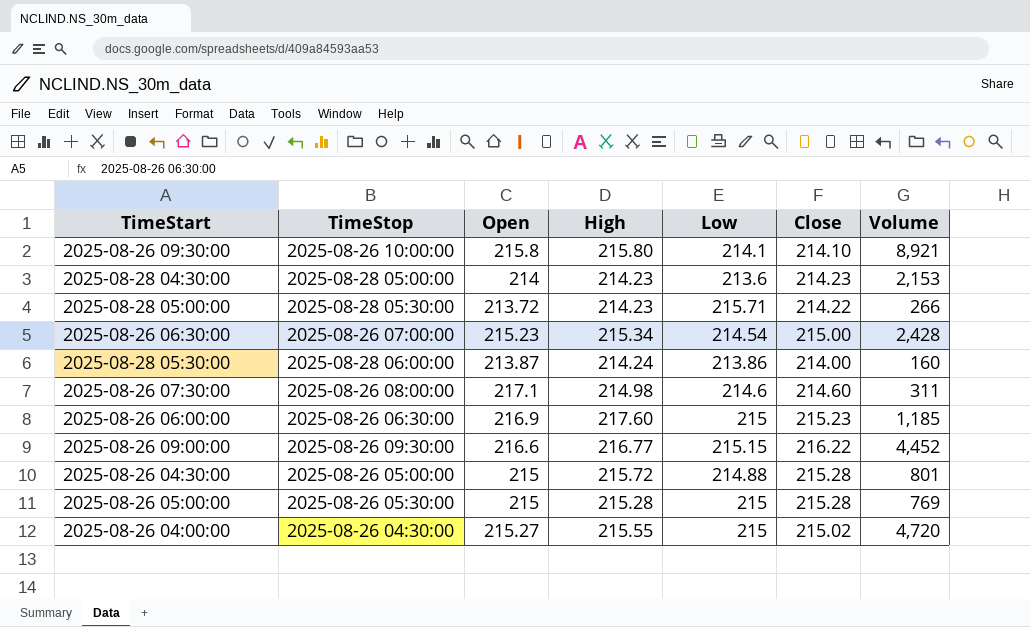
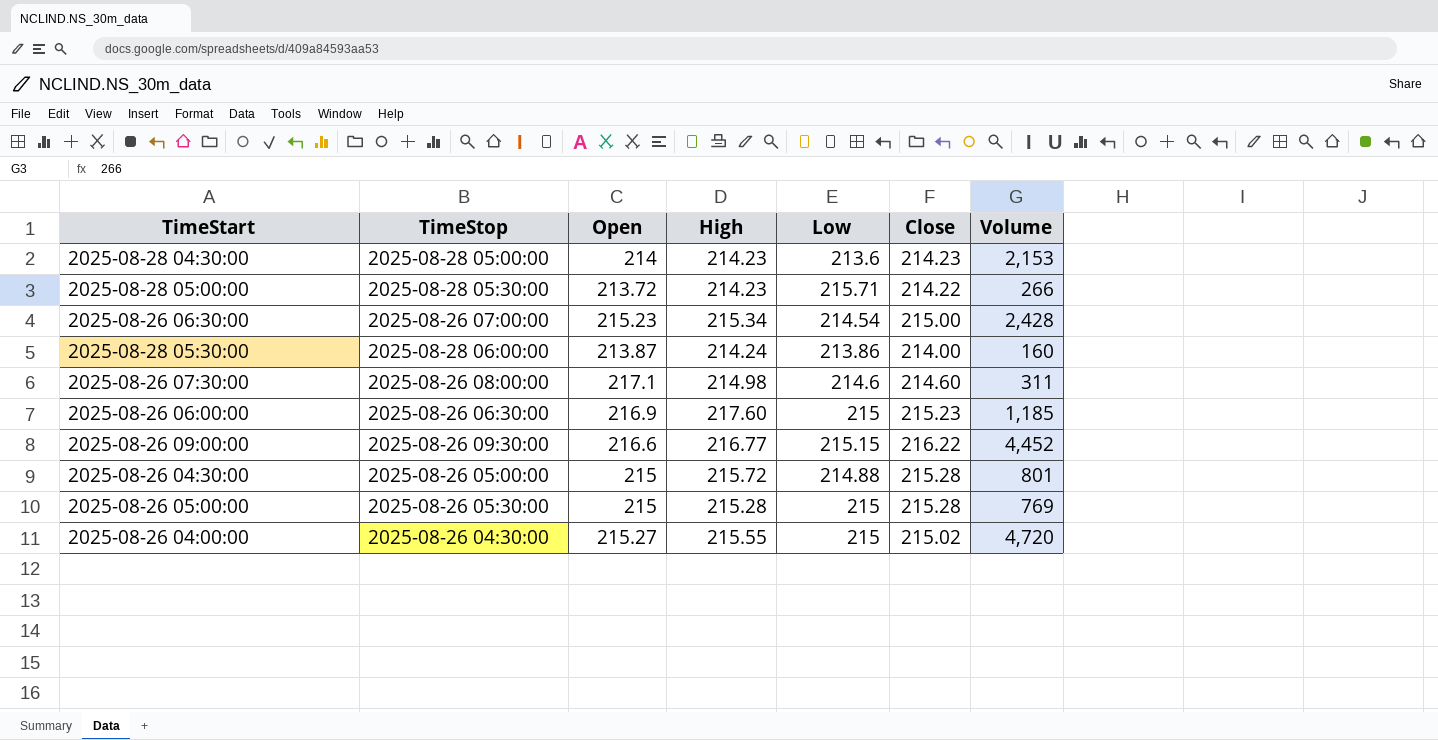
row 2025-08-26 09:30:00: 2025-08-26 10:00:00 | 215.8 | 215.80 | 214.1 | 214.10 | 8,921 -> none

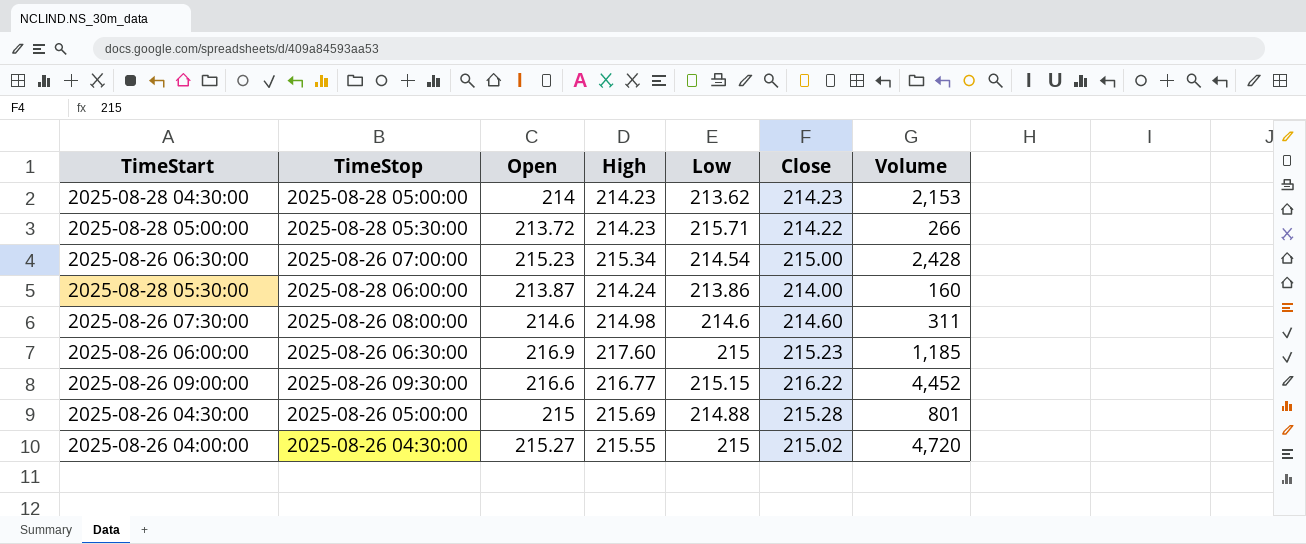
row 2025-08-26 05:00:00: 2025-08-26 05:30:00 | 215 | 215.28 | 215 | 215.28 | 769 -> none
2025-08-28 04:30:00 | Low: 213.6 -> 213.62
2025-08-26 07:30:00 | Open: 217.1 -> 214.6
2025-08-26 04:30:00 | High: 215.72 -> 215.69

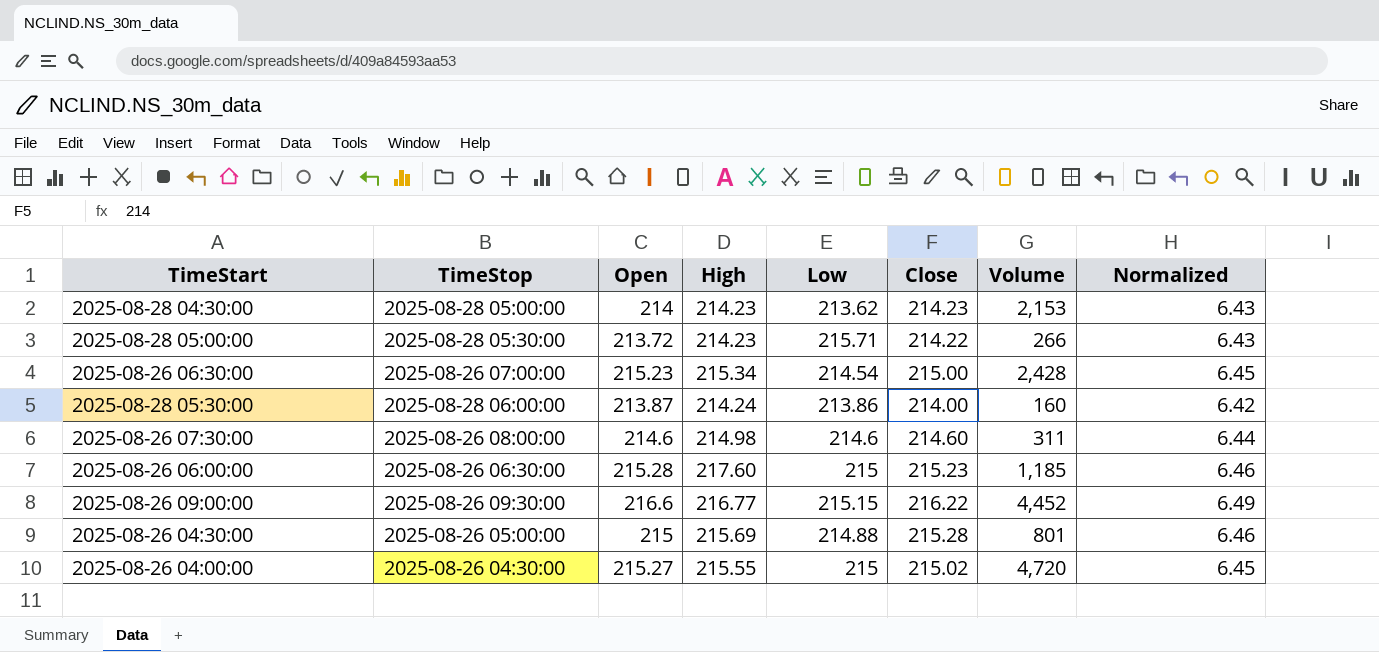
column Normalized | formula: none -> [Close] * 0.03
2025-08-26 06:00:00 | Open: 216.9 -> 215.28

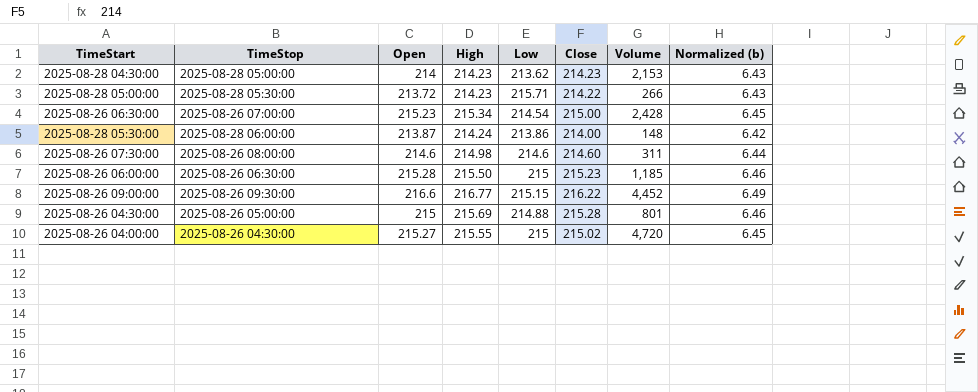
column name: Normalized -> Normalized (b)
2025-08-28 05:30:00 | Volume: 160 -> 148
2025-08-26 06:00:00 | High: 217.60 -> 215.50

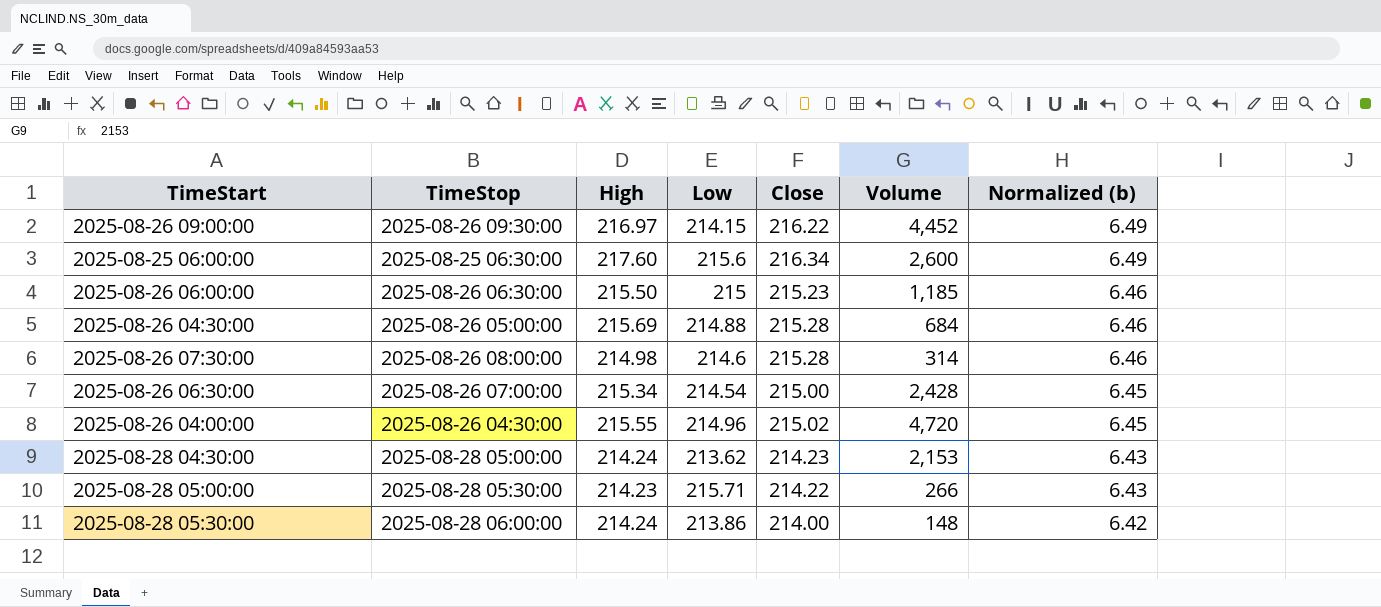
row order: none -> Normalized (b) descending
column Open | position: 3 -> none
2025-08-26 09:00:00 | High: 216.77 -> 216.97
2025-08-26 09:00:00 | Low: 215.15 -> 214.15
row 2025-08-25 06:00:00: none -> 2025-08-25 06:30:00 | 217.60 | 215.6 | 216.34 | 2,600 | 6.49
2025-08-26 04:30:00 | Volume: 801 -> 684
2025-08-26 07:30:00 | Close: 214.60 -> 215.28
2025-08-26 07:30:00 | Volume: 311 -> 314
2025-08-26 07:30:00 | Normalized (b): 6.44 -> 6.46
2025-08-26 04:00:00 | Low: 215 -> 214.96
2025-08-28 04:30:00 | High: 214.23 -> 214.24

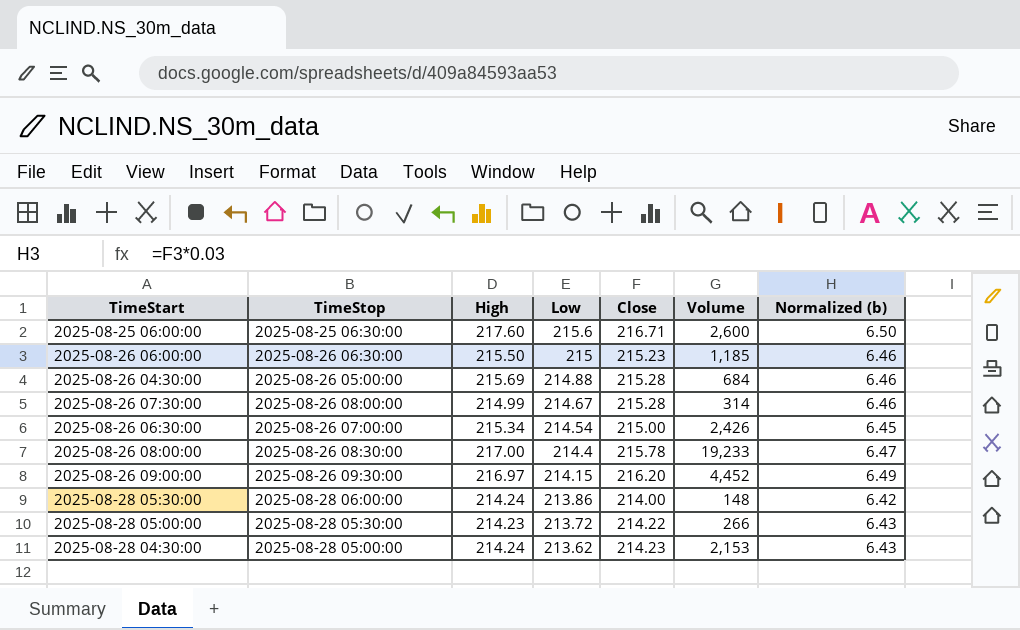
row order: Normalized (b) descending -> Low descending
row 2025-08-26 04:00:00: 2025-08-26 04:30:00 | 215.55 | 214.96 | 215.02 | 4,720 | 6.45 -> none
2025-08-25 06:00:00 | Close: 216.34 -> 216.71
2025-08-25 06:00:00 | Normalized (b): 6.49 -> 6.50
2025-08-26 07:30:00 | High: 214.98 -> 214.99
2025-08-26 07:30:00 | Low: 214.6 -> 214.67
2025-08-26 06:30:00 | Volume: 2,428 -> 2,426
row 2025-08-26 08:00:00: none -> 2025-08-26 08:30:00 | 217.00 | 214.4 | 215.78 | 19,233 | 6.47
2025-08-26 09:00:00 | Close: 216.22 -> 216.20
2025-08-28 05:00:00 | Low: 215.71 -> 213.72

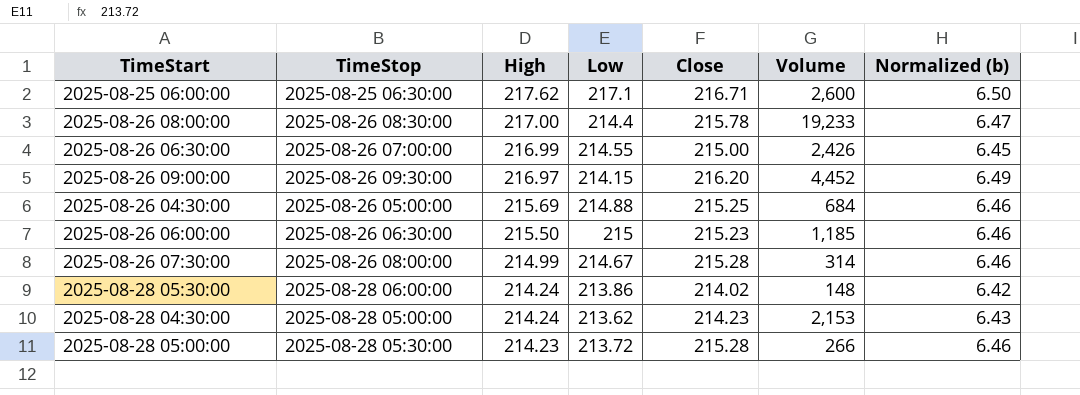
row order: Low descending -> High descending
2025-08-25 06:00:00 | High: 217.60 -> 217.62
2025-08-25 06:00:00 | Low: 215.6 -> 217.1
2025-08-26 06:30:00 | High: 215.34 -> 216.99
2025-08-26 06:30:00 | Low: 214.54 -> 214.55
2025-08-26 04:30:00 | Close: 215.28 -> 215.25
2025-08-28 05:30:00 | Close: 214.00 -> 214.02
2025-08-28 05:00:00 | Close: 214.22 -> 215.28
2025-08-28 05:00:00 | Normalized (b): 6.43 -> 6.46

